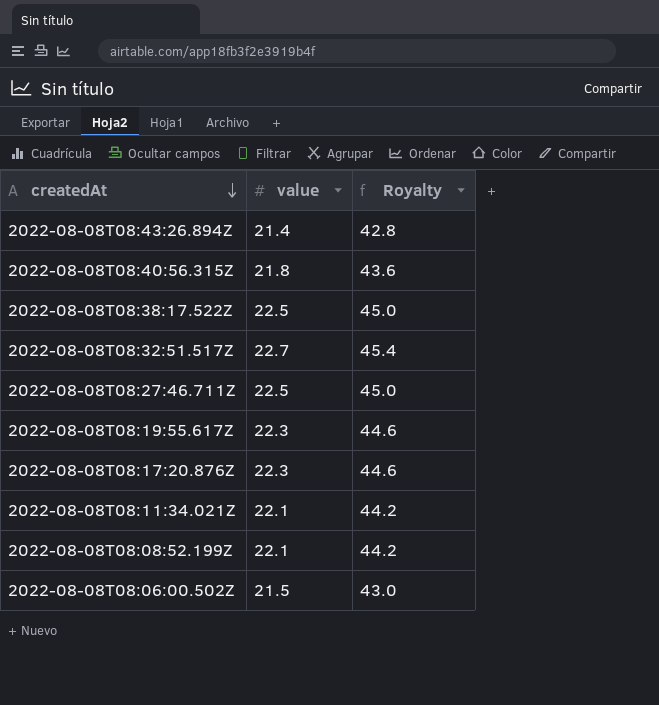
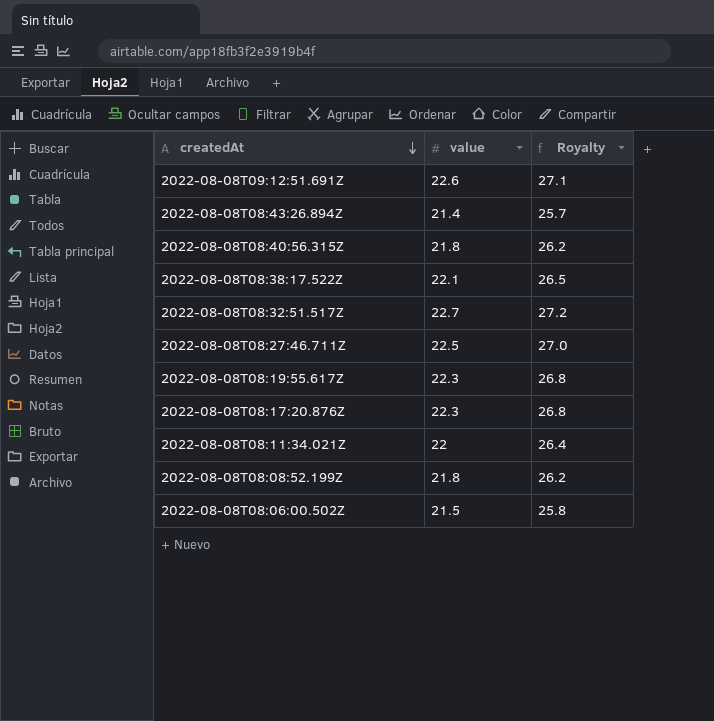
column Royalty | formula: [value] * 2 -> [value] * 1.2
row 2022-08-08T09:12:51.691Z: none -> 22.6 | 27.1
2022-08-08T08:38:17.522Z | value: 22.5 -> 22.1
2022-08-08T08:11:34.021Z | value: 22.1 -> 22
2022-08-08T08:08:52.199Z | value: 22.1 -> 21.8

